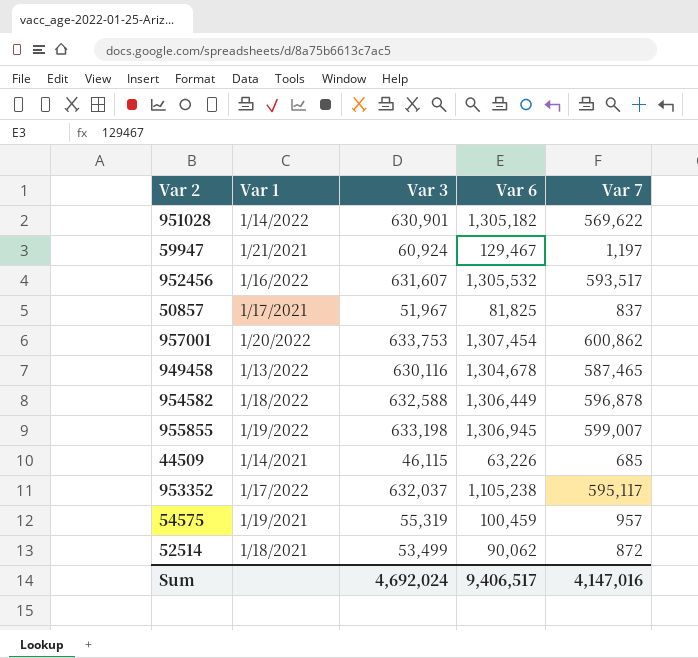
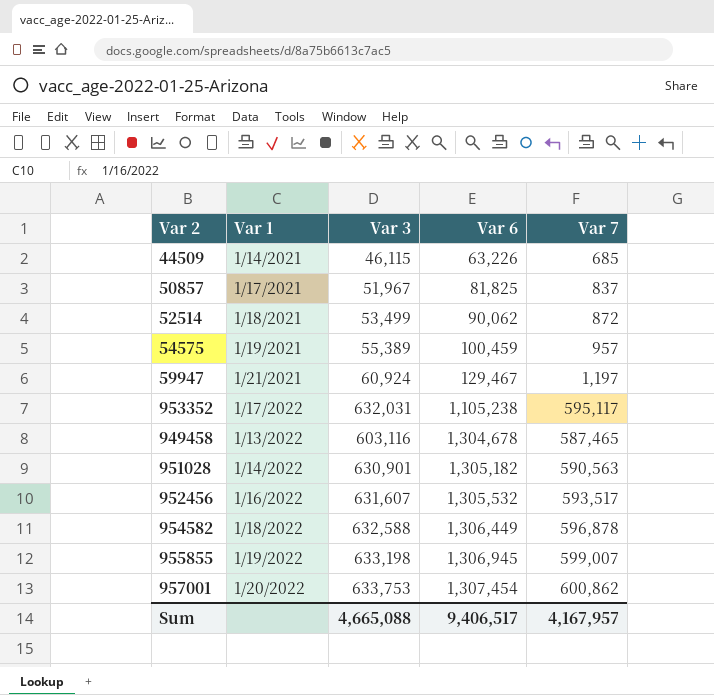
row order: none -> Var 6 ascending
54575 | Var 3: 55,319 -> 55,389
953352 | Var 3: 632,037 -> 632,031
949458 | Var 3: 630,116 -> 603,116
951028 | Var 7: 569,622 -> 590,563
Sum | Var 3: 4,692,024 -> 4,665,088
Sum | Var 7: 4,147,016 -> 4,167,957

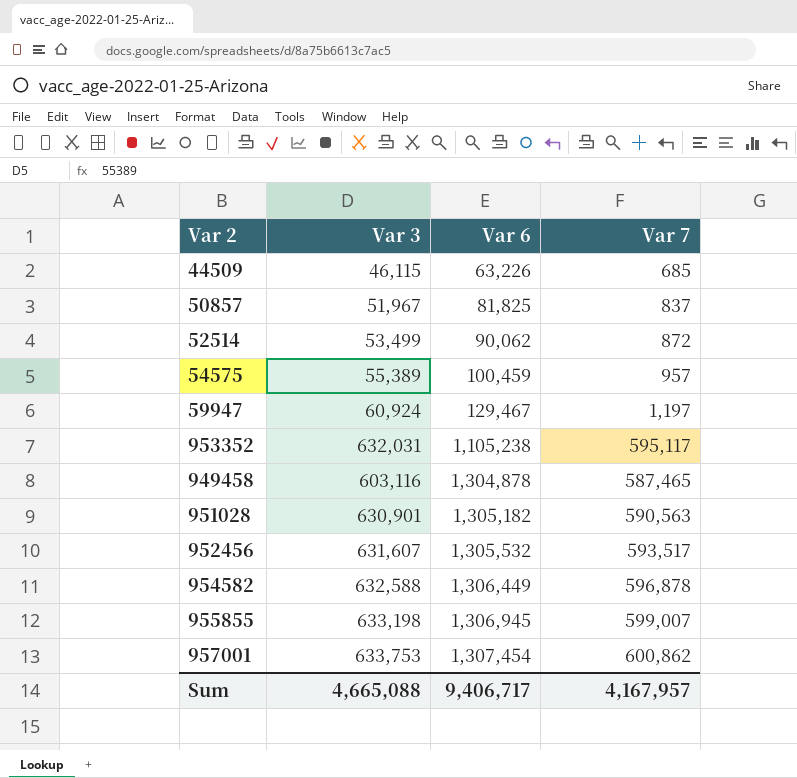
column Var 1 | position: 2 -> none
949458 | Var 6: 1,304,678 -> 1,304,878
Sum | Var 6: 9,406,517 -> 9,406,717

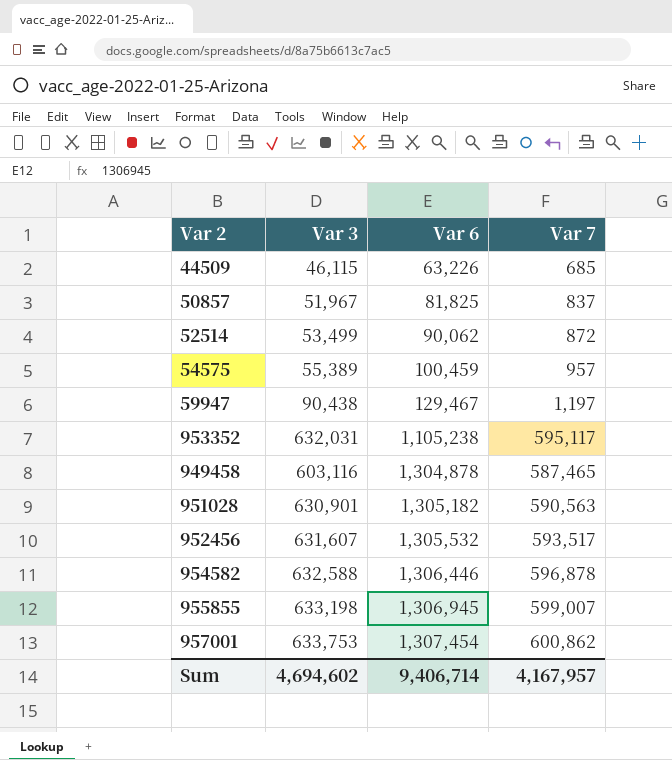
59947 | Var 3: 60,924 -> 90,438
954582 | Var 6: 1,306,449 -> 1,306,446
Sum | Var 3: 4,665,088 -> 4,694,602
Sum | Var 6: 9,406,717 -> 9,406,714

